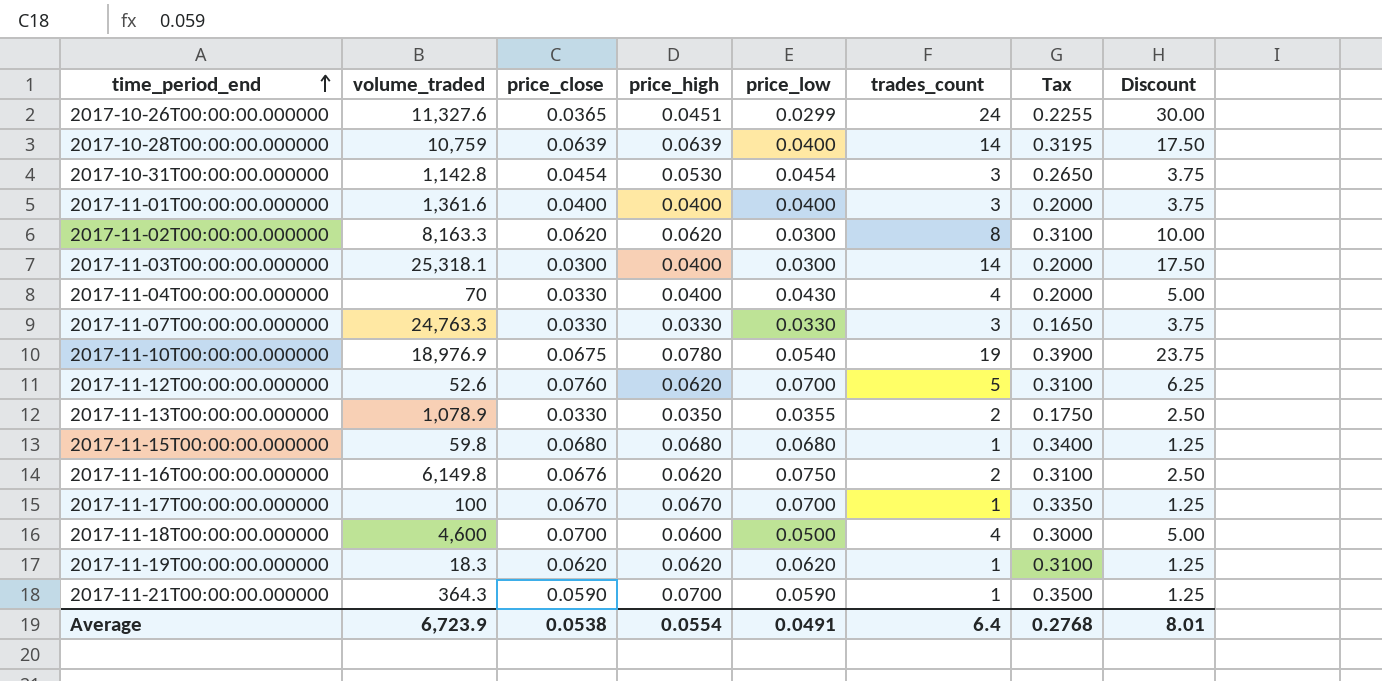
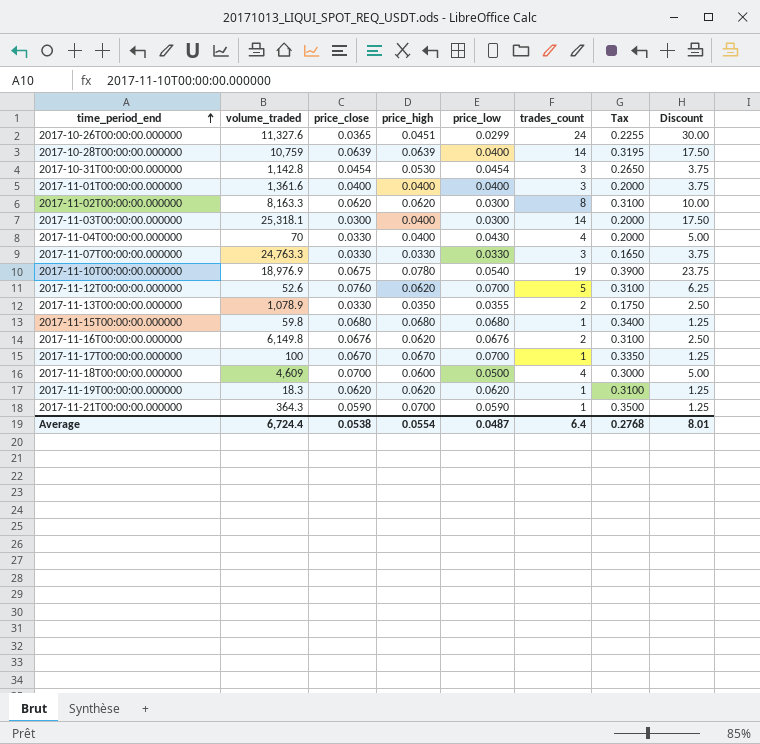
2017-11-16T00:00:00.000000 | price_low: 0.0750 -> 0.0676
2017-11-18T00:00:00.000000 | volume_traded: 4,600 -> 4,609
Average | volume_traded: 6,723.9 -> 6,724.4
Average | price_low: 0.0491 -> 0.0487

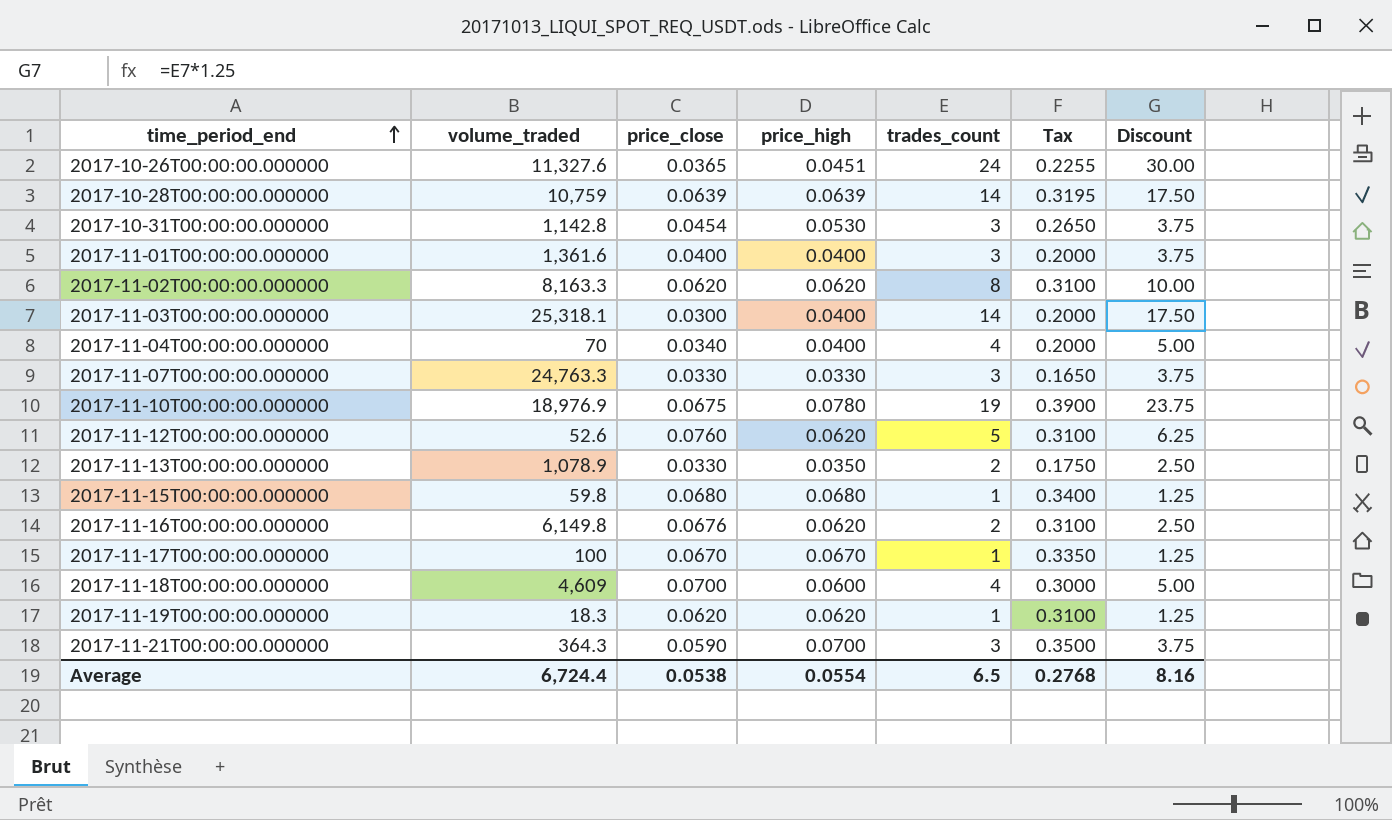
column price_low | position: 5 -> none
2017-11-04T00:00:00.000000 | price_close: 0.0330 -> 0.0340
2017-11-21T00:00:00.000000 | trades_count: 1 -> 3
2017-11-21T00:00:00.000000 | Discount: 1.25 -> 3.75
Average | trades_count: 6.4 -> 6.5
Average | Discount: 8.01 -> 8.16

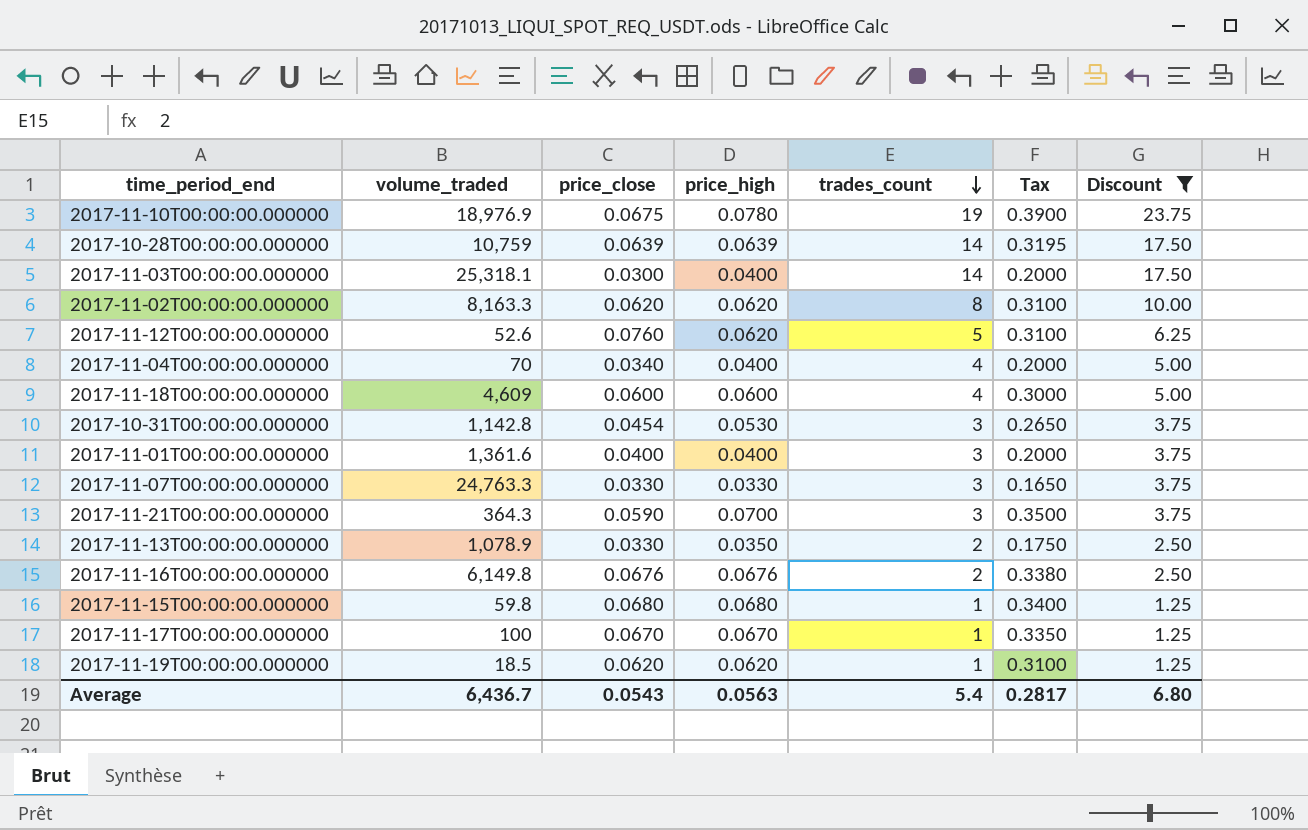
filter: none -> Discount != 30.00
row order: time_period_end ascending -> trades_count descending
2017-11-18T00:00:00.000000 | price_close: 0.0700 -> 0.0600
2017-11-16T00:00:00.000000 | price_high: 0.0620 -> 0.0676
2017-11-16T00:00:00.000000 | Tax: 0.3100 -> 0.3380
2017-11-19T00:00:00.000000 | volume_traded: 18.3 -> 18.5
Average | volume_traded: 6,724.4 -> 6,436.7
Average | price_close: 0.0538 -> 0.0543
Average | price_high: 0.0554 -> 0.0563
Average | trades_count: 6.5 -> 5.4
Average | Tax: 0.2768 -> 0.2817
Average | Discount: 8.16 -> 6.80

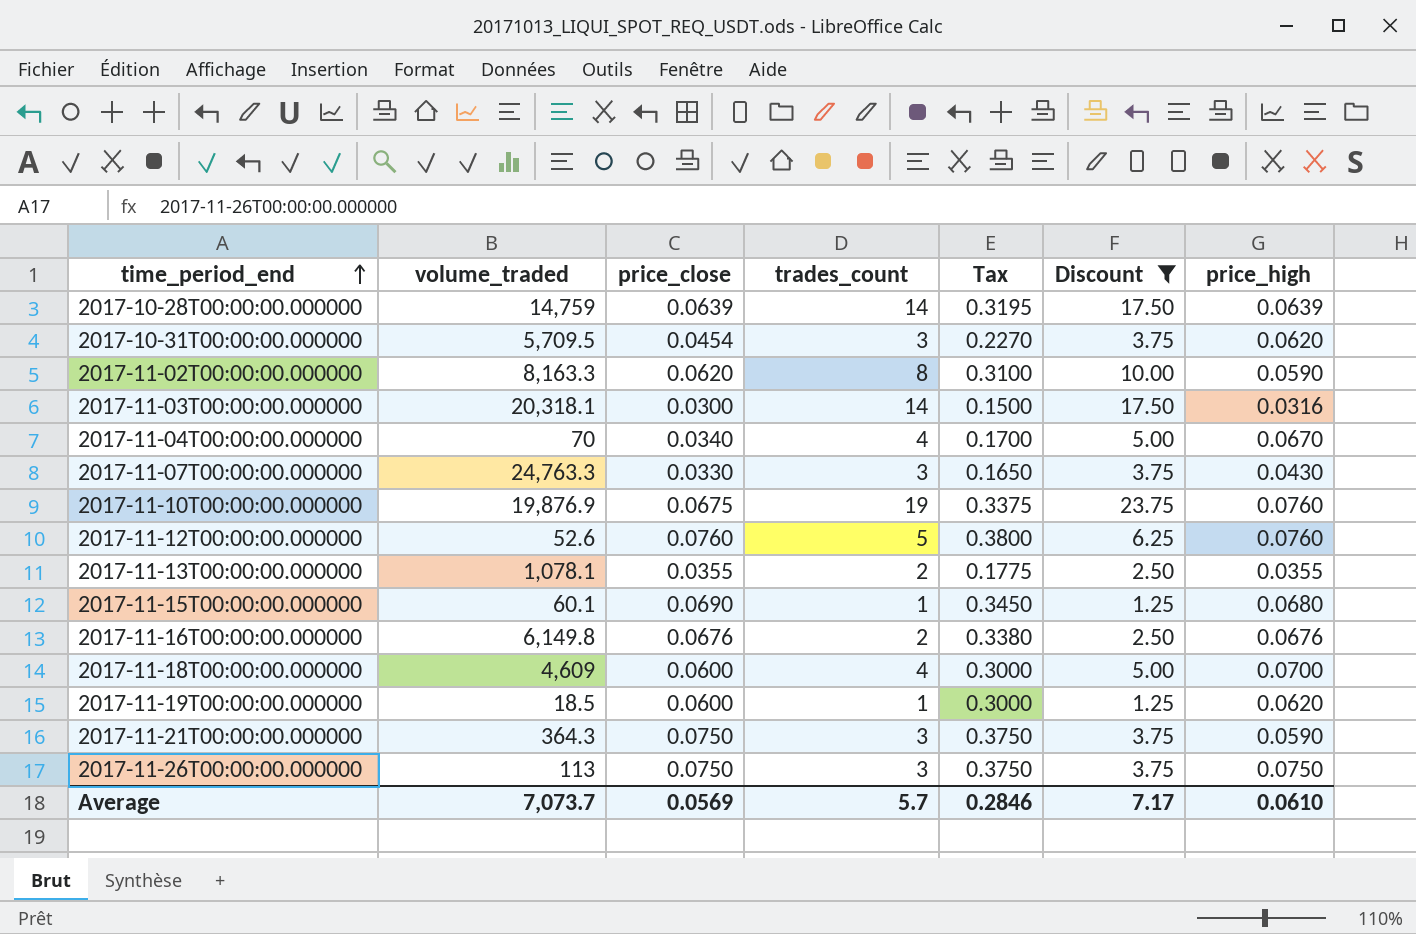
row order: trades_count descending -> time_period_end ascending
column Tax | formula: [price_high] * 5 -> [price_close] * 5
column price_high | position: 4 -> 7
row 2017-11-01T00:00:00.000000: 1,361.6 | 0.0400 | 0.0400 | 3 | 0.2000 | 3.75 -> none
row 2017-11-17T00:00:00.000000: 100 | 0.0670 | 0.0670 | 1 | 0.3350 | 1.25 -> none
2017-10-28T00:00:00.000000 | volume_traded: 10,759 -> 14,759
2017-10-31T00:00:00.000000 | volume_traded: 1,142.8 -> 5,709.5
2017-10-31T00:00:00.000000 | price_high: 0.0530 -> 0.0620
2017-11-02T00:00:00.000000 | price_high: 0.0620 -> 0.0590
2017-11-03T00:00:00.000000 | volume_traded: 25,318.1 -> 20,318.1
2017-11-03T00:00:00.000000 | price_high: 0.0400 -> 0.0316
2017-11-04T00:00:00.000000 | price_high: 0.0400 -> 0.0670
2017-11-07T00:00:00.000000 | price_high: 0.0330 -> 0.0430
2017-11-10T00:00:00.000000 | volume_traded: 18,976.9 -> 19,876.9
2017-11-10T00:00:00.000000 | price_high: 0.0780 -> 0.0760
2017-11-12T00:00:00.000000 | price_high: 0.0620 -> 0.0760
2017-11-13T00:00:00.000000 | volume_traded: 1,078.9 -> 1,078.1
2017-11-13T00:00:00.000000 | price_close: 0.0330 -> 0.0355
2017-11-13T00:00:00.000000 | price_high: 0.0350 -> 0.0355
2017-11-15T00:00:00.000000 | volume_traded: 59.8 -> 60.1
2017-11-15T00:00:00.000000 | price_close: 0.0680 -> 0.0690
2017-11-18T00:00:00.000000 | price_high: 0.0600 -> 0.0700
2017-11-19T00:00:00.000000 | price_close: 0.0620 -> 0.0600
2017-11-21T00:00:00.000000 | price_close: 0.0590 -> 0.0750
2017-11-21T00:00:00.000000 | price_high: 0.0700 -> 0.0590
row 2017-11-26T00:00:00.000000: none -> 113 | 0.0750 | 3 | 0.3750 | 3.75 | 0.0750
Average | volume_traded: 6,436.7 -> 7,073.7
Average | price_close: 0.0543 -> 0.0569
Average | trades_count: 5.4 -> 5.7
Average | Tax: 0.2817 -> 0.2846
Average | Discount: 6.80 -> 7.17
Average | price_high: 0.0563 -> 0.0610

